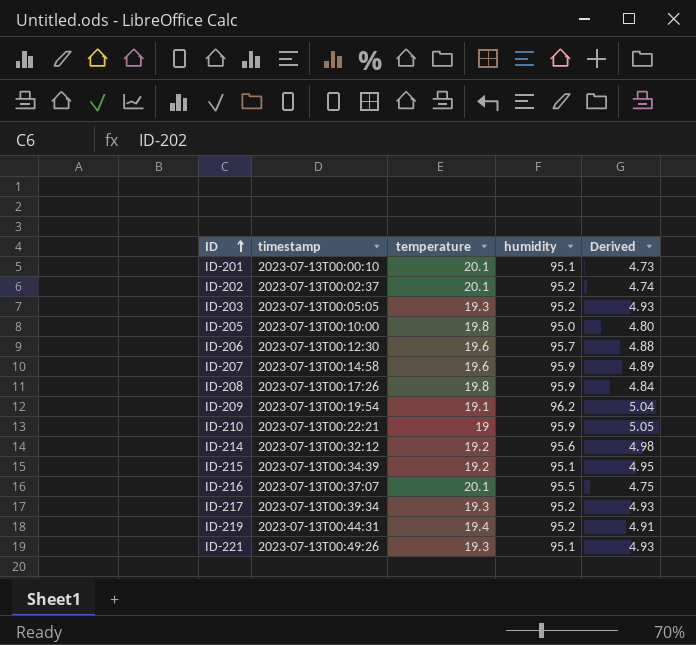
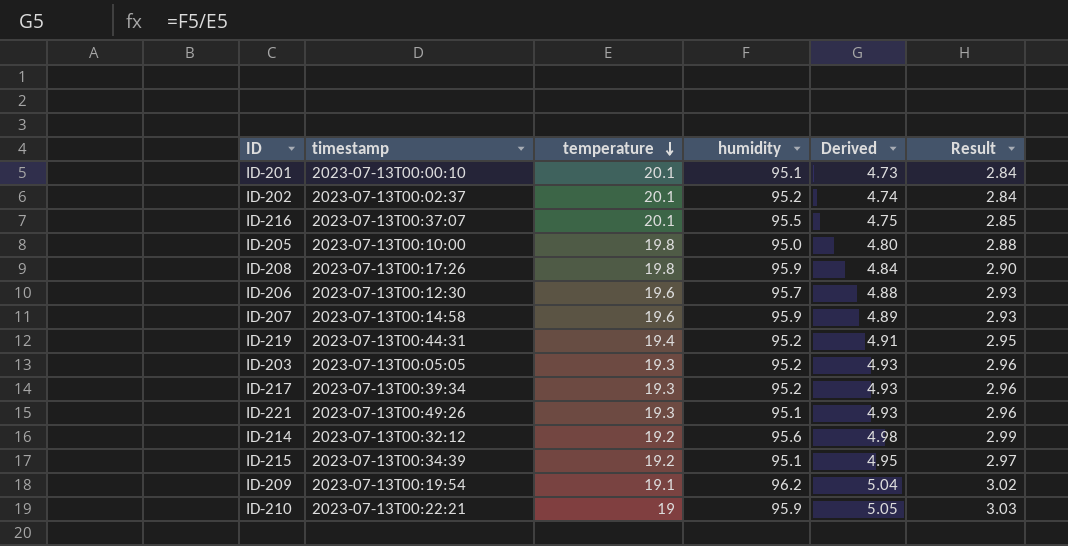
row order: ID ascending -> temperature descending
column Result | formula: none -> [Derived] * 0.6

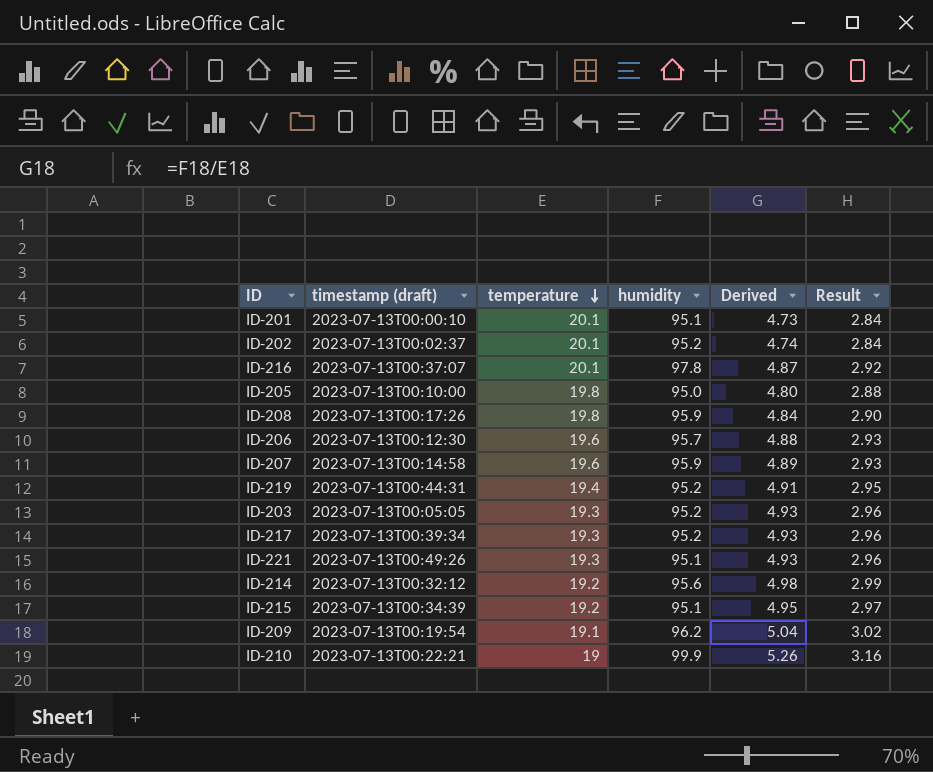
column name: timestamp -> timestamp (draft)
ID-216 | humidity: 95.5 -> 97.8
ID-216 | Derived: 4.75 -> 4.87
ID-216 | Result: 2.85 -> 2.92
ID-210 | humidity: 95.9 -> 99.9
ID-210 | Derived: 5.05 -> 5.26
ID-210 | Result: 3.03 -> 3.16

